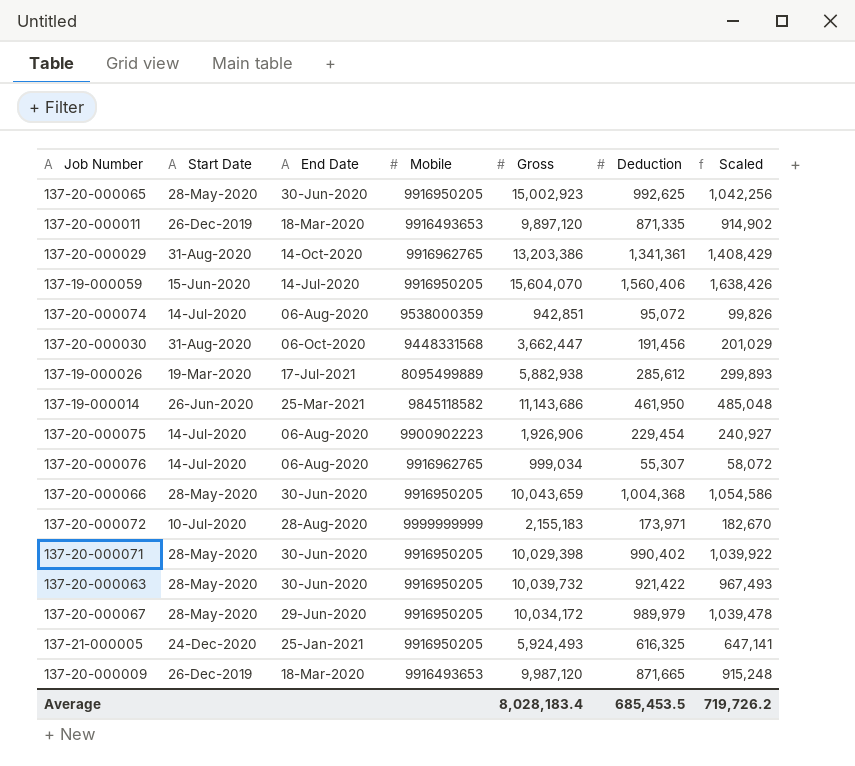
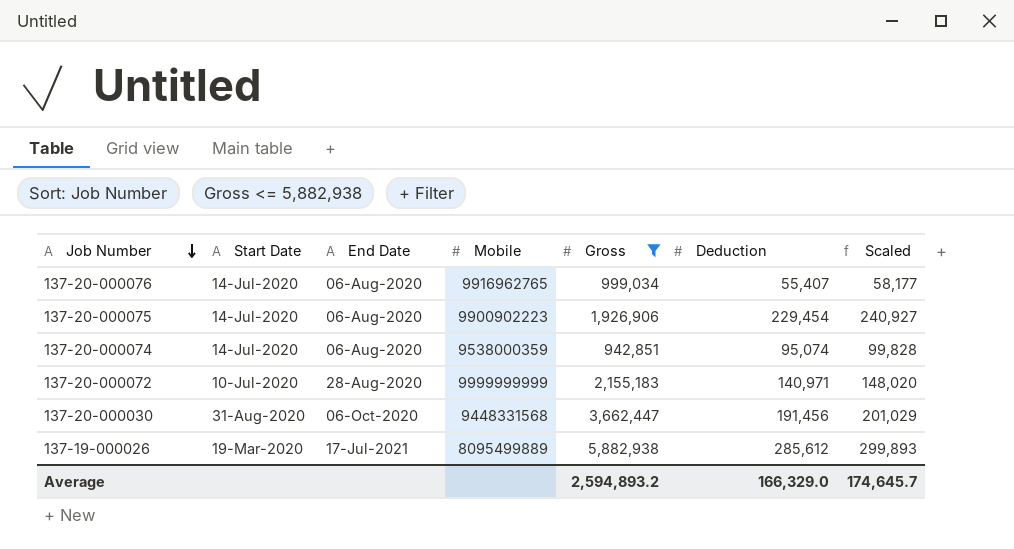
filter: none -> Gross <= 5,882,938
row order: none -> Job Number descending
137-20-000076 | Deduction: 55,307 -> 55,407
137-20-000076 | Scaled: 58,072 -> 58,177
137-20-000074 | Deduction: 95,072 -> 95,074
137-20-000074 | Scaled: 99,826 -> 99,828
137-20-000072 | Deduction: 173,971 -> 140,971
137-20-000072 | Scaled: 182,670 -> 148,020
Average | Gross: 8,028,183.4 -> 2,594,893.2
Average | Deduction: 685,453.5 -> 166,329.0
Average | Scaled: 719,726.2 -> 174,645.7

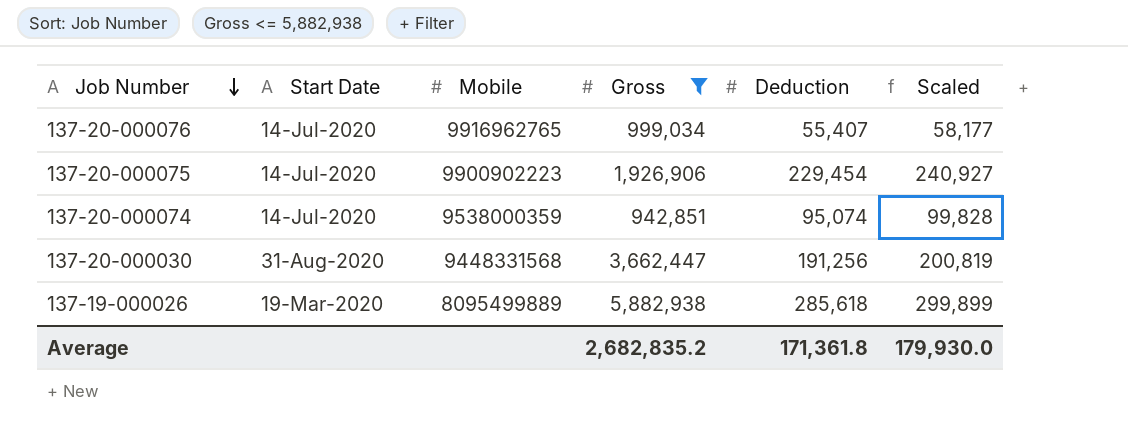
column End Date | position: 3 -> none
row 137-20-000072: 10-Jul-2020 | 28-Aug-2020 | 9999999999 | 2,155,183 | 140,971 | 148,020 -> none
137-20-000030 | Deduction: 191,456 -> 191,256
137-20-000030 | Scaled: 201,029 -> 200,819
137-19-000026 | Deduction: 285,612 -> 285,618
137-19-000026 | Scaled: 299,893 -> 299,899
Average | Gross: 2,594,893.2 -> 2,682,835.2
Average | Deduction: 166,329.0 -> 171,361.8
Average | Scaled: 174,645.7 -> 179,930.0

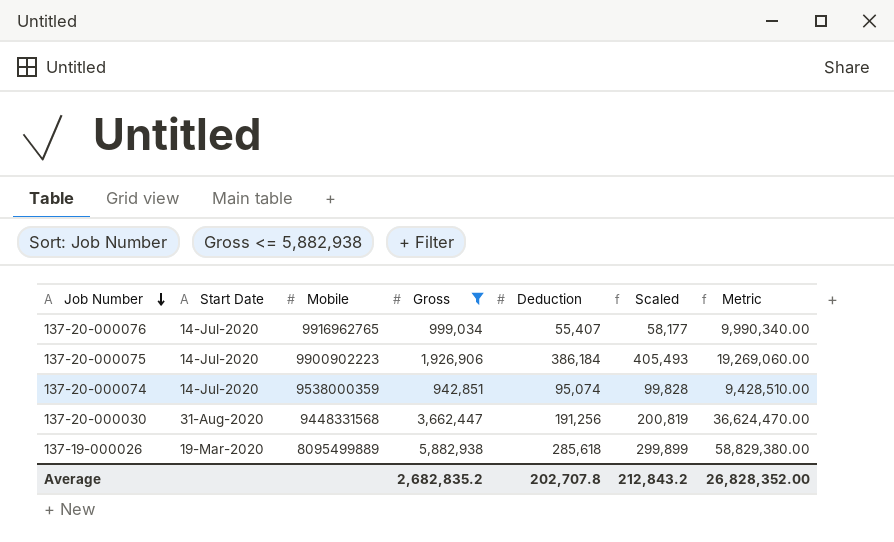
column Metric | formula: none -> [Gross] * 10
137-20-000075 | Deduction: 229,454 -> 386,184
137-20-000075 | Scaled: 240,927 -> 405,493
Average | Deduction: 171,361.8 -> 202,707.8
Average | Scaled: 179,930.0 -> 212,843.2

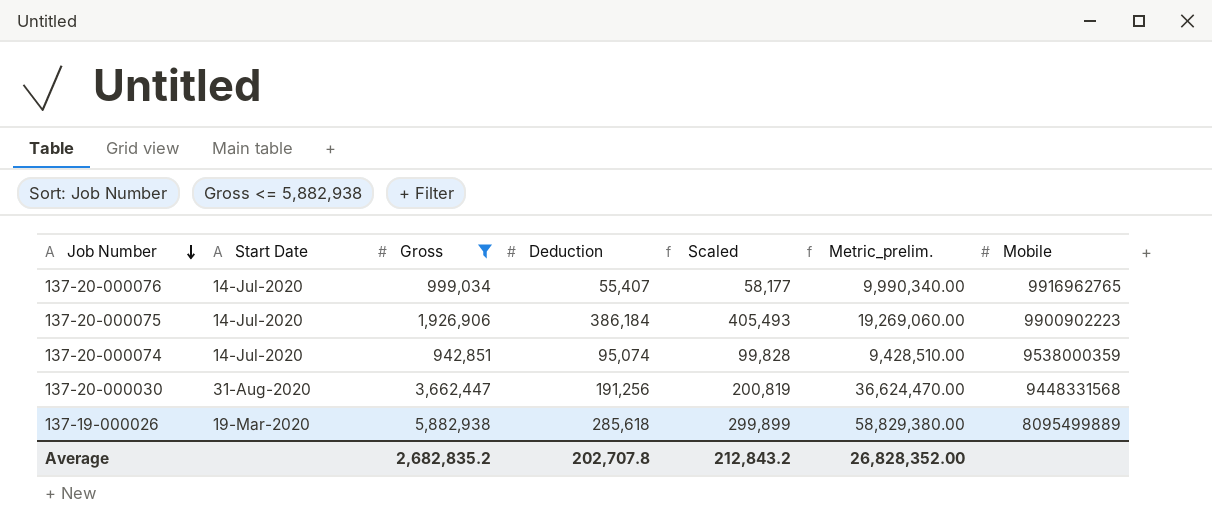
column name: Metric -> Metric_prelim.
column Mobile | position: 3 -> 7

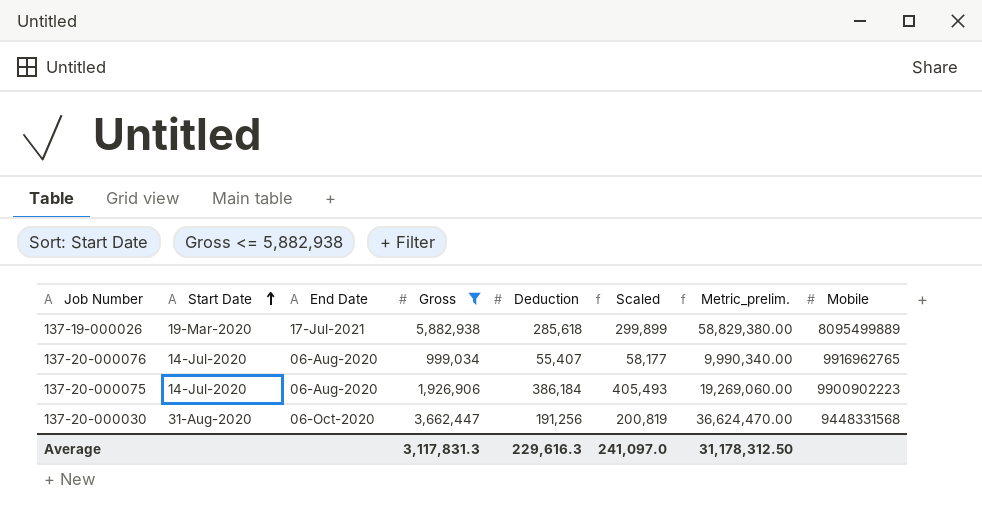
row order: Job Number descending -> Start Date ascending
column End Date | position: none -> 3
row 137-20-000074: 14-Jul-2020 | 942,851 | 95,074 | 99,828 | 9,428,510.00 | 9538000359 -> none
Average | Gross: 2,682,835.2 -> 3,117,831.3
Average | Deduction: 202,707.8 -> 229,616.3
Average | Scaled: 212,843.2 -> 241,097.0
Average | Metric_prelim.: 26,828,352.00 -> 31,178,312.50

